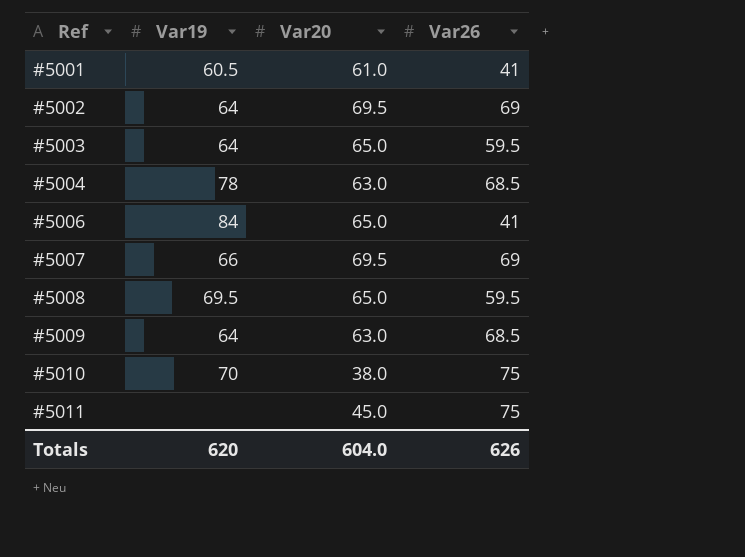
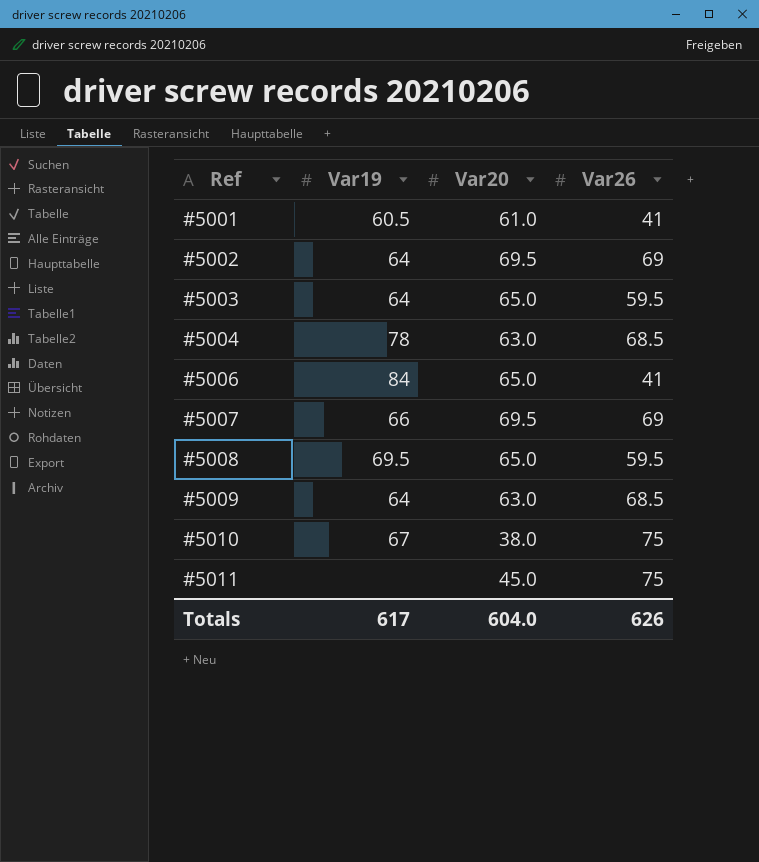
#5010 | Var19: 70 -> 67
Totals | Var19: 620 -> 617

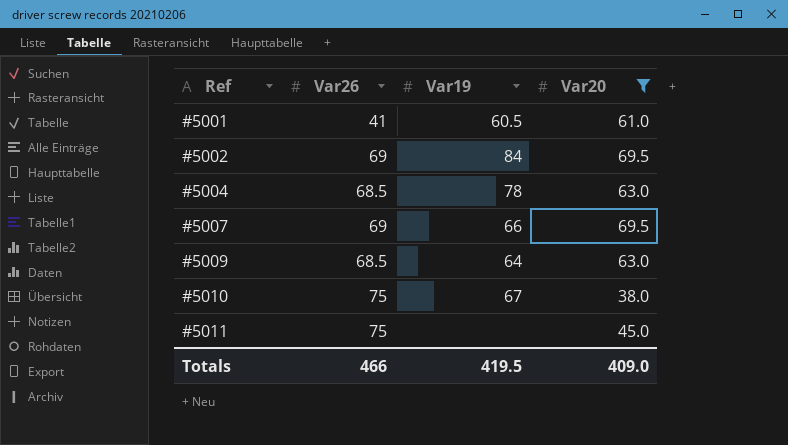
filter: none -> Var20 != 65.0
column Var26 | position: 4 -> 2
#5002 | Var19: 64 -> 84
Totals | Var26: 626 -> 466
Totals | Var19: 617 -> 419.5
Totals | Var20: 604.0 -> 409.0

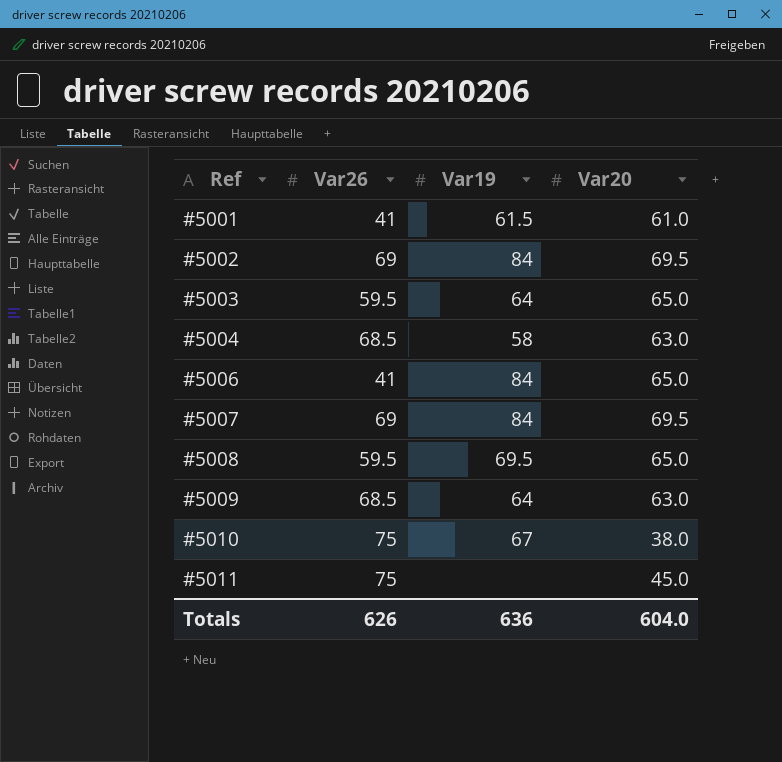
filter: Var20 != 65.0 -> none
#5001 | Var19: 60.5 -> 61.5
#5004 | Var19: 78 -> 58
#5007 | Var19: 66 -> 84
Totals | Var26: 466 -> 626
Totals | Var19: 419.5 -> 636
Totals | Var20: 409.0 -> 604.0

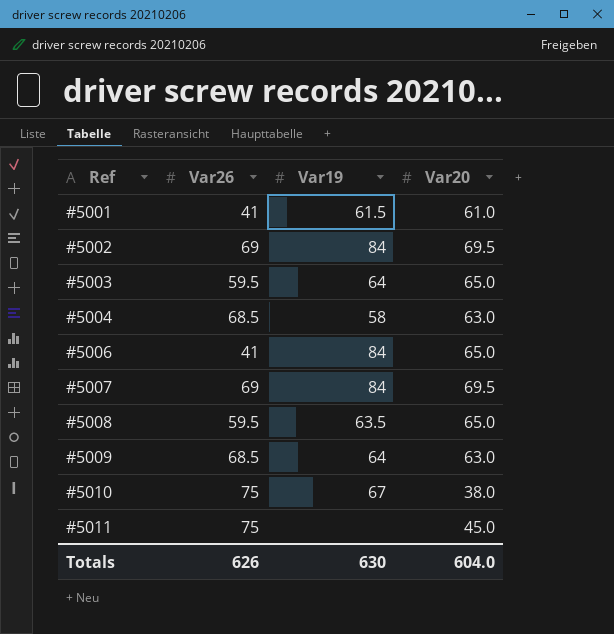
#5008 | Var19: 69.5 -> 63.5
Totals | Var19: 636 -> 630

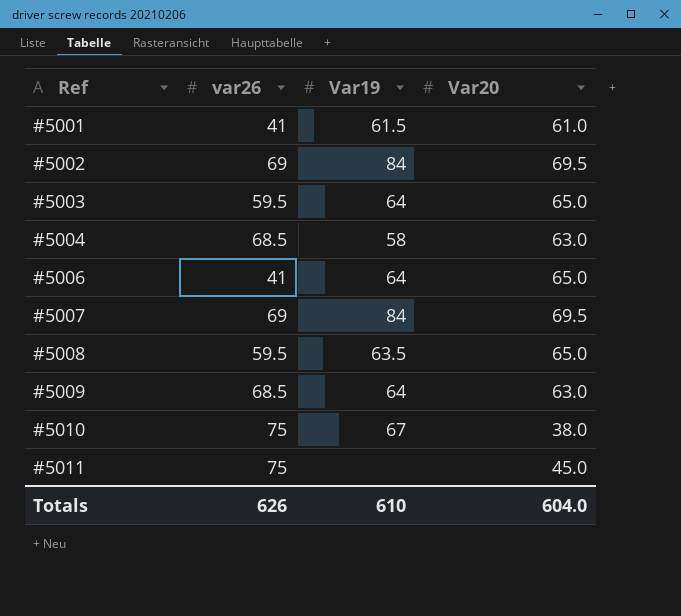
column name: Var26 -> var26
#5006 | Var19: 84 -> 64
Totals | Var19: 630 -> 610

